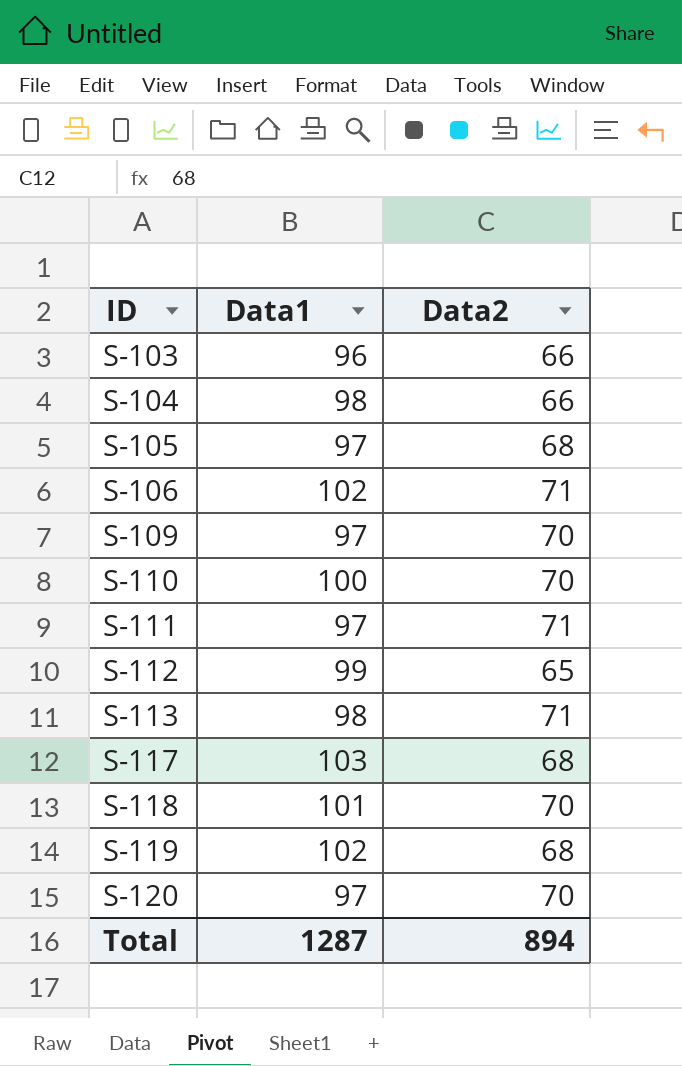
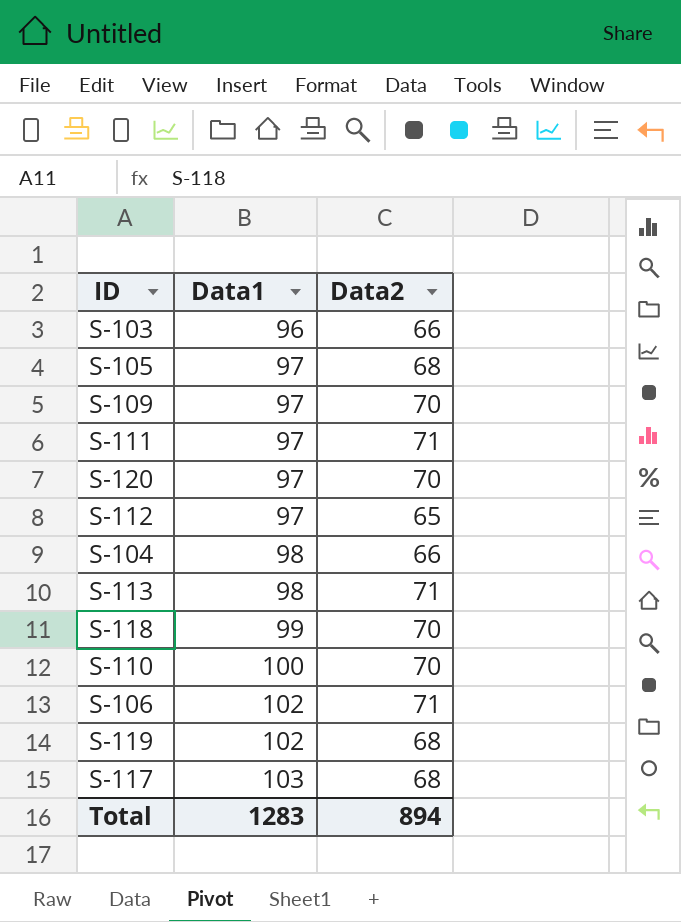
row order: ID ascending -> Data1 ascending
S-112 | Data1: 99 -> 97
S-118 | Data1: 101 -> 99
Total | Data1: 1287 -> 1283

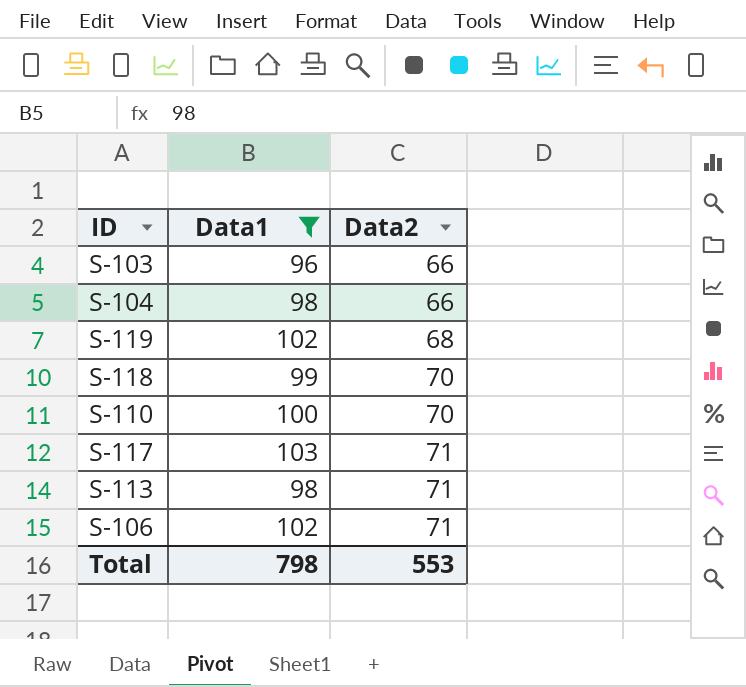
filter: none -> Data1 != 97
row order: Data1 ascending -> Data2 ascending
S-117 | Data2: 68 -> 71
Total | Data1: 1283 -> 798
Total | Data2: 894 -> 553

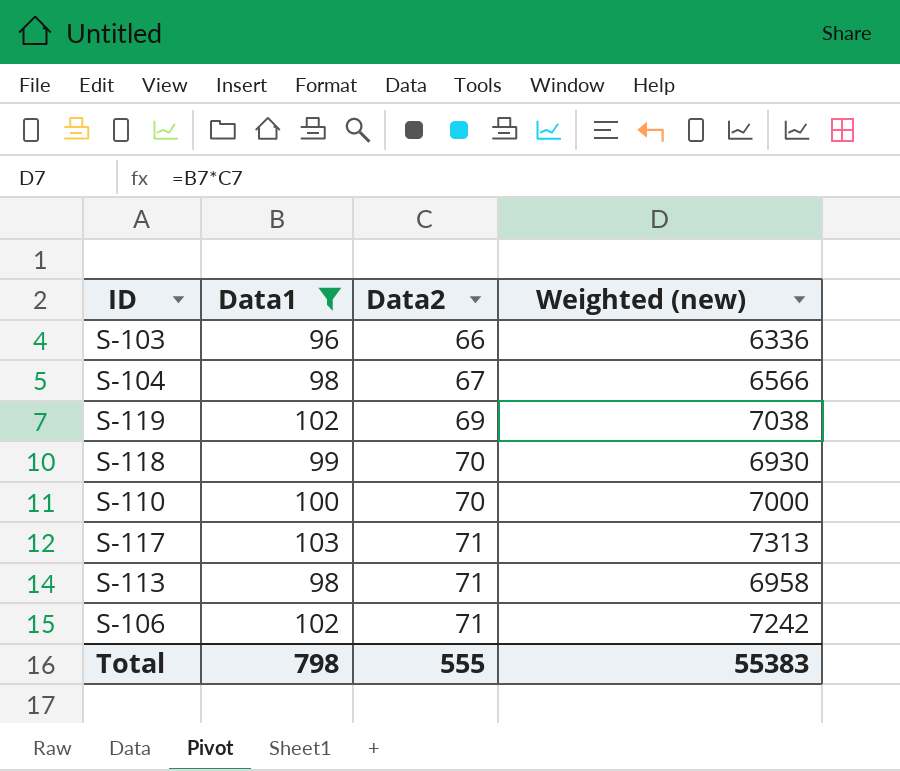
column Weighted (new) | formula: none -> [Data1] * [Data2]
S-104 | Data2: 66 -> 67
S-119 | Data2: 68 -> 69
Total | Data2: 553 -> 555

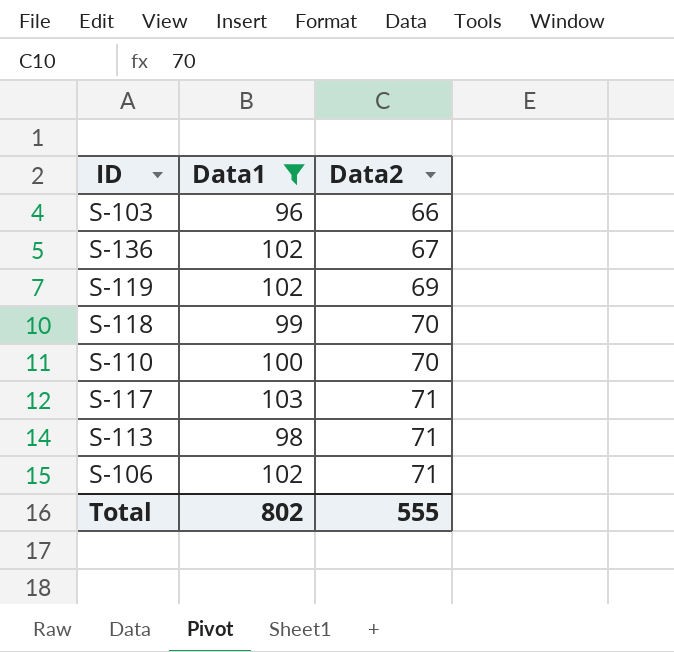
column Weighted (new) | formula: [Data1] * [Data2] -> none
row S-104: 98 | 67 | 6566 -> none
row S-136: none -> 102 | 67
Total | Data1: 798 -> 802

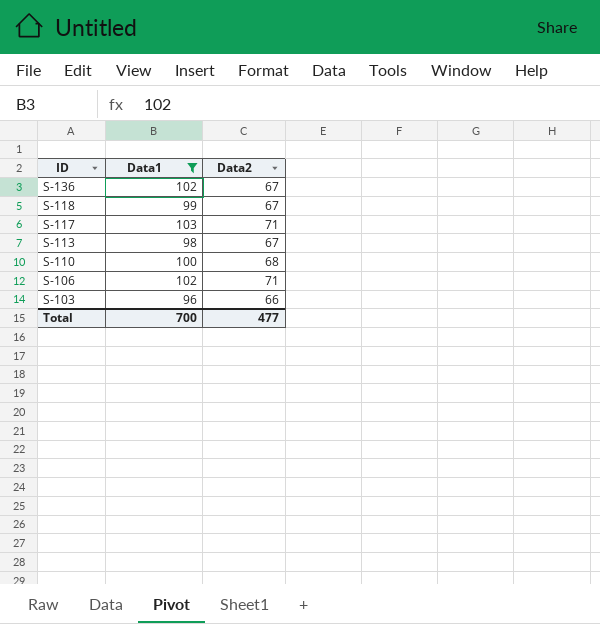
row order: Data2 ascending -> ID descending
row S-119: 102 | 69 -> none
S-118 | Data2: 70 -> 67
S-113 | Data2: 71 -> 67
S-110 | Data2: 70 -> 68
Total | Data1: 802 -> 700
Total | Data2: 555 -> 477

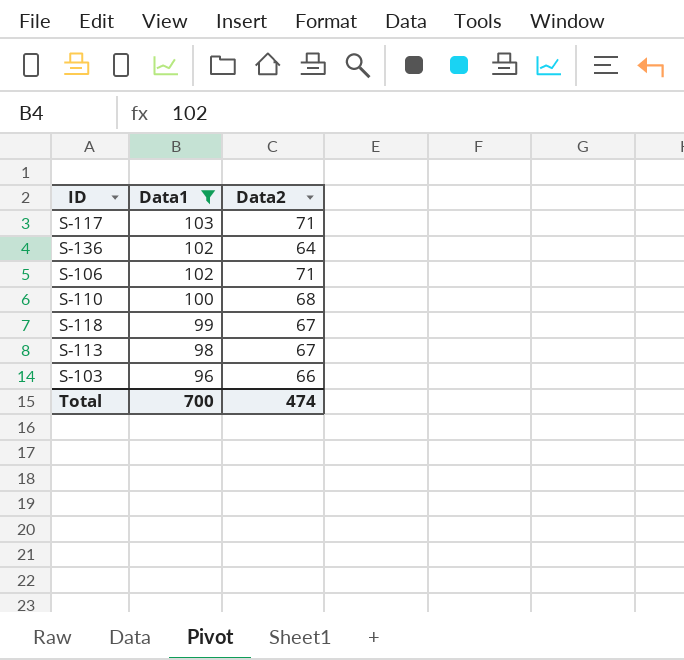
row order: ID descending -> Data1 descending
S-136 | Data2: 67 -> 64
Total | Data2: 477 -> 474

